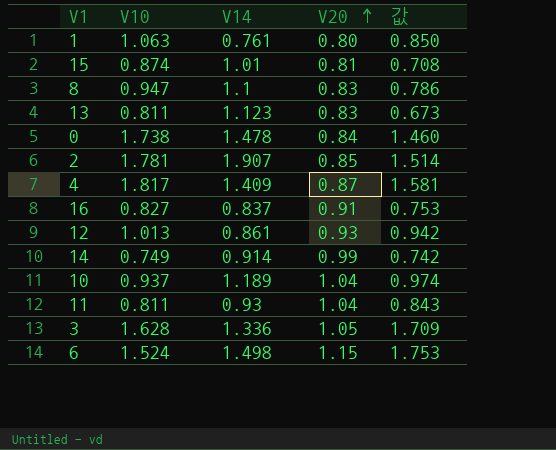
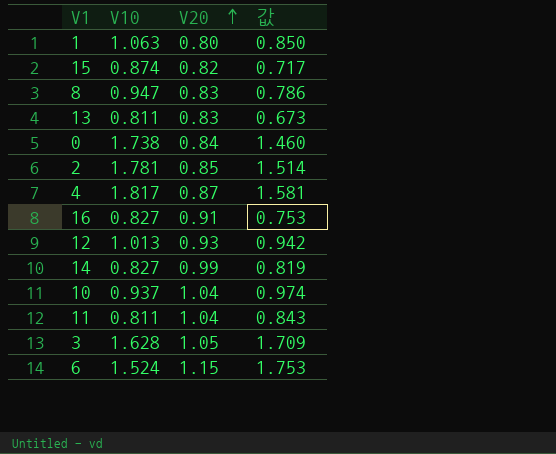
column V14 | position: 3 -> none
15 | V20: 0.81 -> 0.82
15 | 값: 0.708 -> 0.717
14 | V10: 0.749 -> 0.827
14 | 값: 0.742 -> 0.819

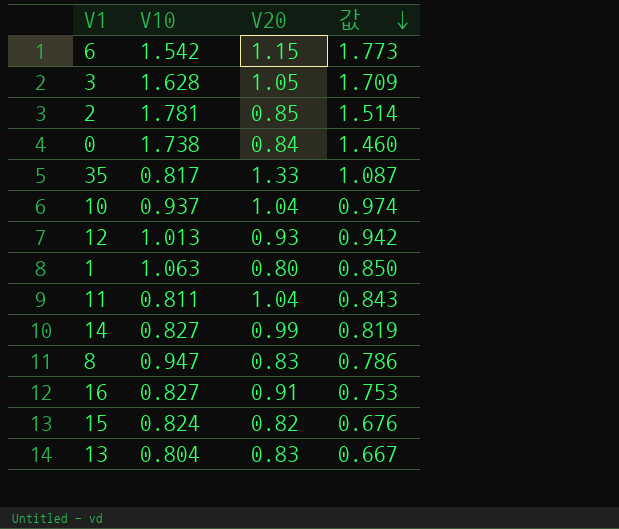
row order: V20 ascending -> 값 descending
row 4: 1.817 | 0.87 | 1.581 -> none
6 | V10: 1.524 -> 1.542
6 | 값: 1.753 -> 1.773
row 35: none -> 0.817 | 1.33 | 1.087
15 | V10: 0.874 -> 0.824
15 | 값: 0.717 -> 0.676
13 | V10: 0.811 -> 0.804
13 | 값: 0.673 -> 0.667

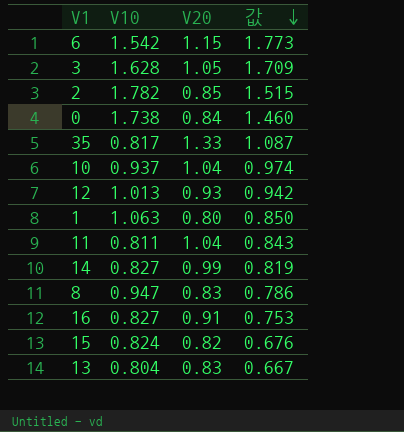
2 | V10: 1.781 -> 1.782
2 | 값: 1.514 -> 1.515

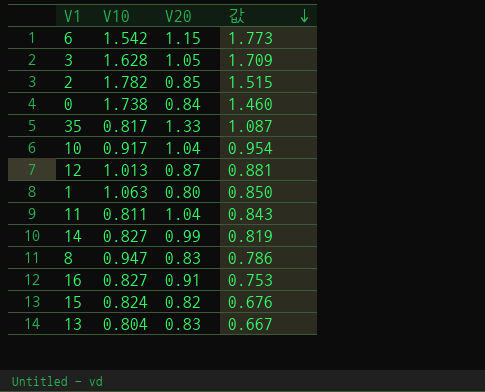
10 | V10: 0.937 -> 0.917
10 | 값: 0.974 -> 0.954
12 | V20: 0.93 -> 0.87
12 | 값: 0.942 -> 0.881

